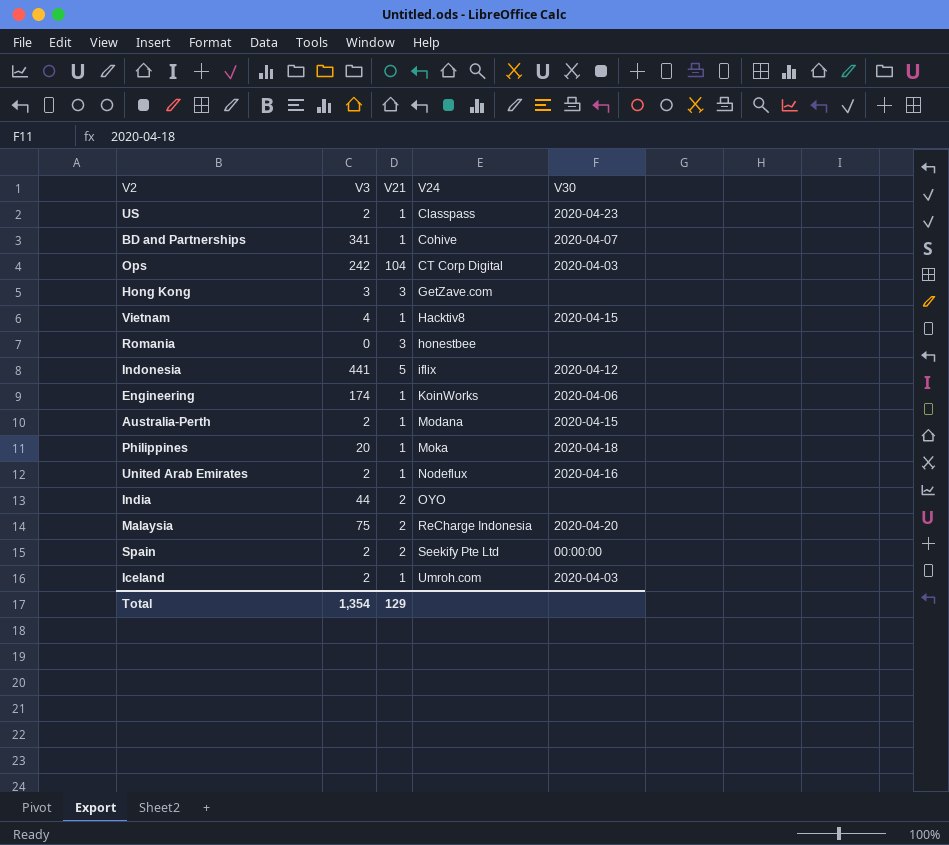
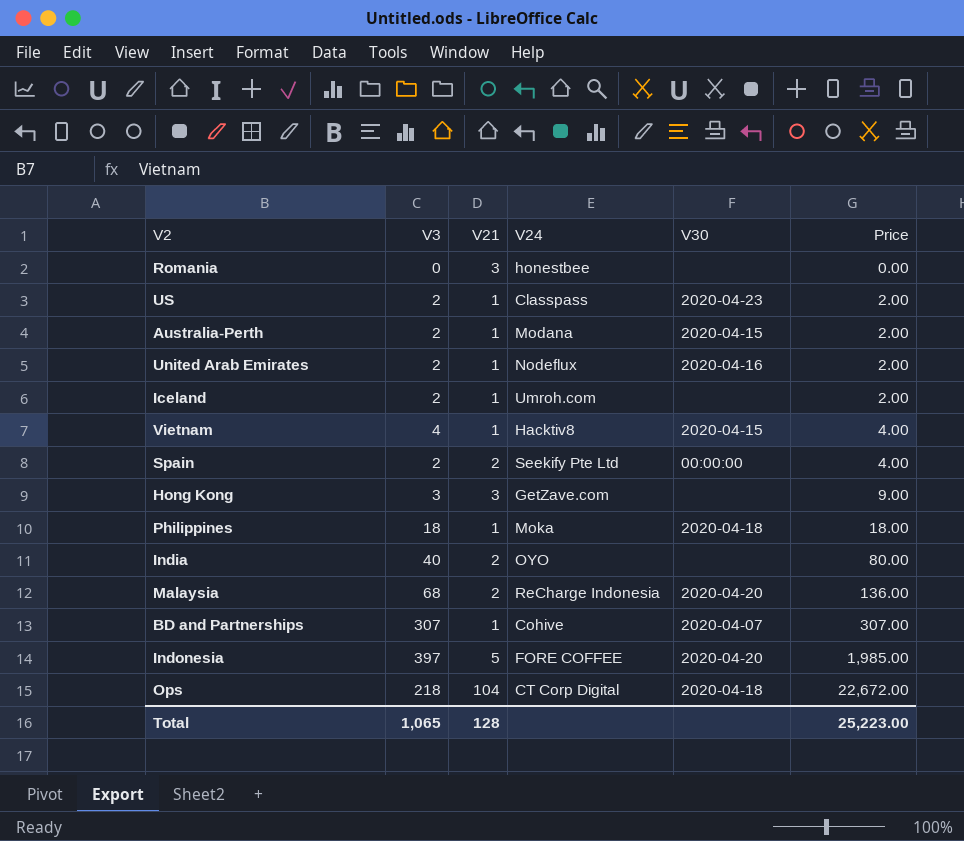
row order: V24 ascending -> Price ascending
column Price | formula: none -> [V3] * [V21]
row Engineering: 174 | 1 | KoinWorks | 2020-04-06 -> none
Iceland | V30: 2020-04-03 -> none
Philippines | V3: 20 -> 18
India | V3: 44 -> 40
Malaysia | V3: 75 -> 68
BD and Partnerships | V3: 341 -> 307
Indonesia | V3: 441 -> 397
Indonesia | V24: iflix -> FORE COFFEE
Indonesia | V30: 2020-04-12 -> 2020-04-20
Ops | V3: 242 -> 218
Ops | V30: 2020-04-03 -> 2020-04-18
Total | V3: 1,354 -> 1,065
Total | V21: 129 -> 128

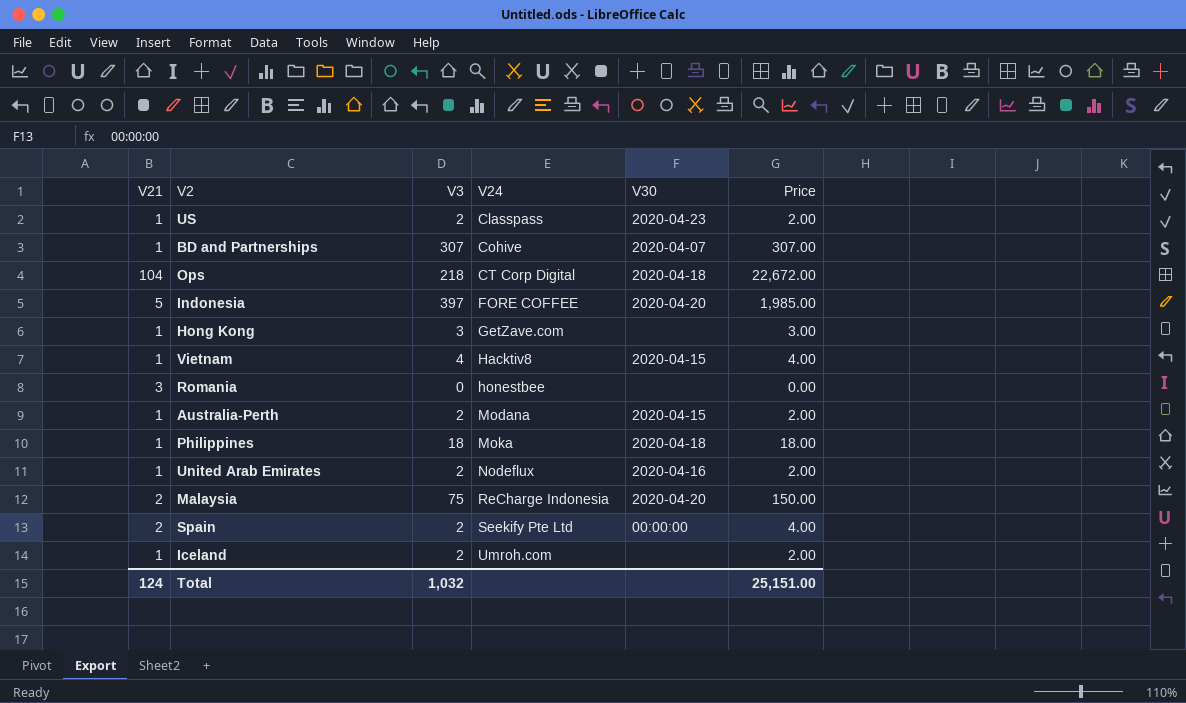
row order: Price ascending -> V24 ascending
column V21 | position: 3 -> 1
row India: 40 | 2 | OYO | none | 80.00 -> none
Hong Kong | V21: 3 -> 1
Hong Kong | Price: 9.00 -> 3.00
Malaysia | V3: 68 -> 75
Malaysia | Price: 136.00 -> 150.00
Total | V21: 128 -> 124
Total | V3: 1,065 -> 1,032
Total | Price: 25,223.00 -> 25,151.00

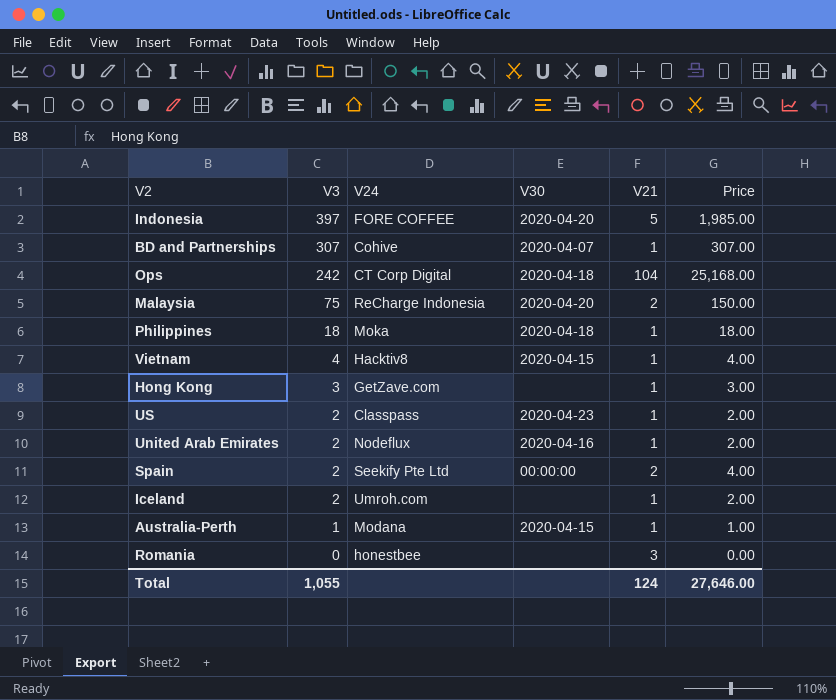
row order: V24 ascending -> V3 descending
column V21 | position: 1 -> 5
Ops | V3: 218 -> 242
Ops | Price: 22,672.00 -> 25,168.00
Australia-Perth | V3: 2 -> 1
Australia-Perth | Price: 2.00 -> 1.00
Total | V3: 1,032 -> 1,055
Total | Price: 25,151.00 -> 27,646.00

